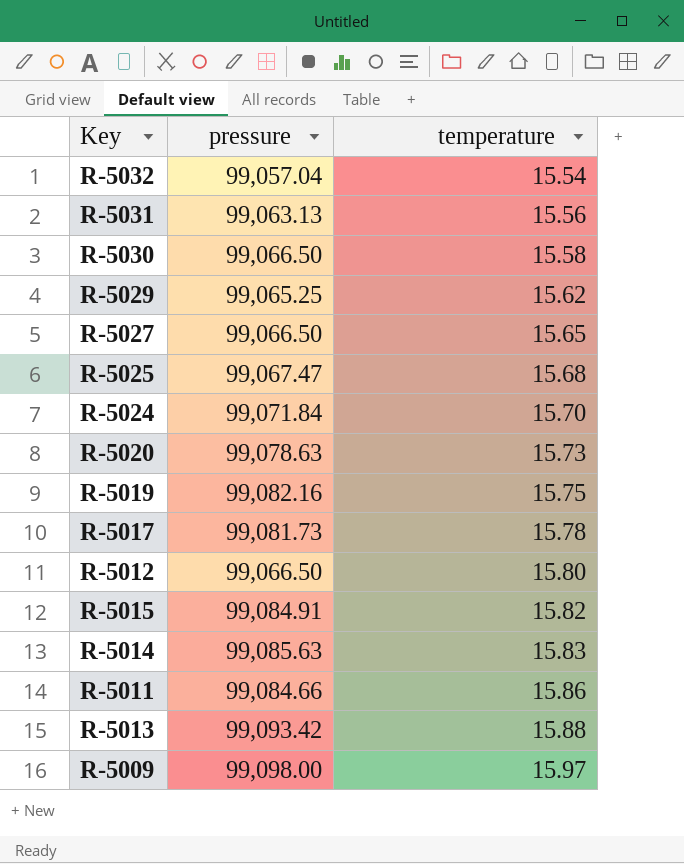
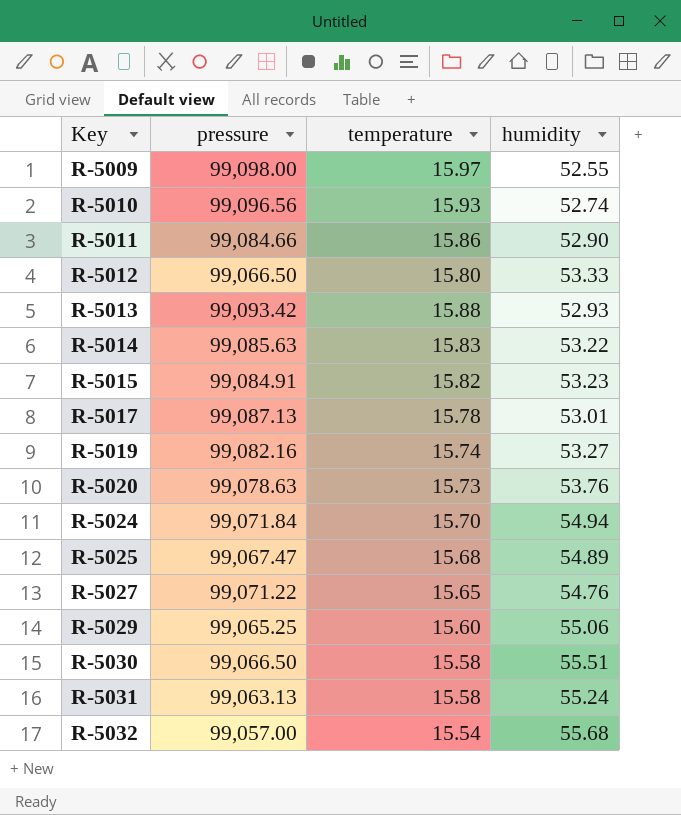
row order: temperature ascending -> Key ascending
column humidity | position: none -> 4
row R-5010: none -> 99,096.56 | 15.93 | 52.74
R-5017 | pressure: 99,081.73 -> 99,087.13
R-5019 | temperature: 15.75 -> 15.74
R-5027 | pressure: 99,066.50 -> 99,071.22
R-5029 | temperature: 15.62 -> 15.60
R-5031 | temperature: 15.56 -> 15.58
R-5032 | pressure: 99,057.04 -> 99,057.00

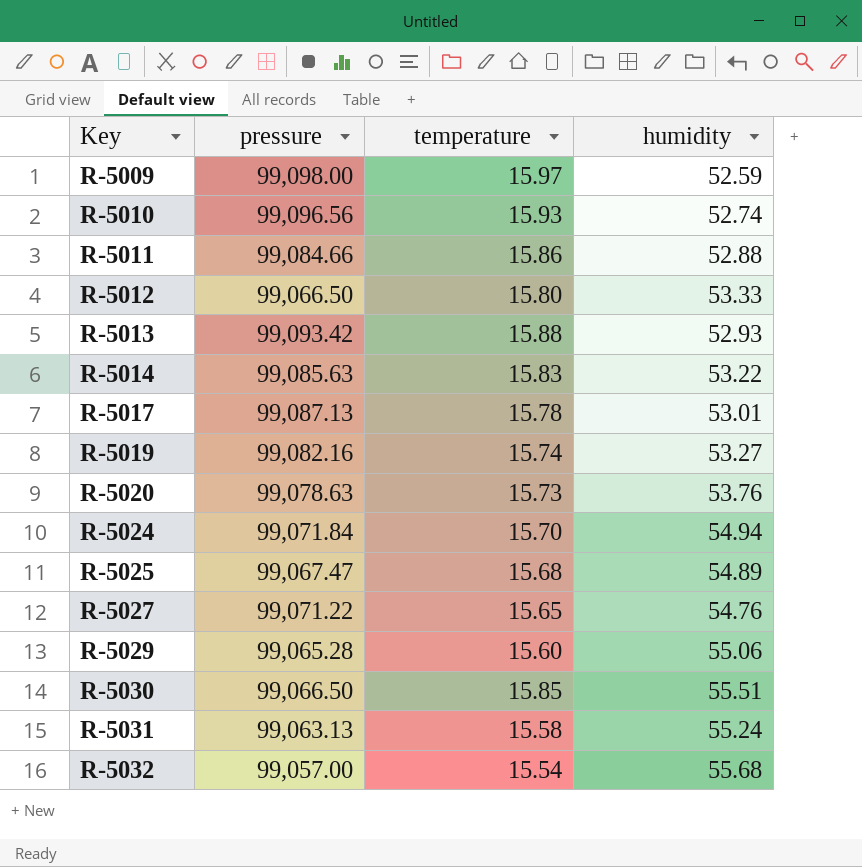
row R-5015: 99,084.91 | 15.82 | 53.23 -> none
R-5009 | humidity: 52.55 -> 52.59
R-5011 | humidity: 52.90 -> 52.88
R-5029 | pressure: 99,065.25 -> 99,065.28
R-5030 | temperature: 15.58 -> 15.85

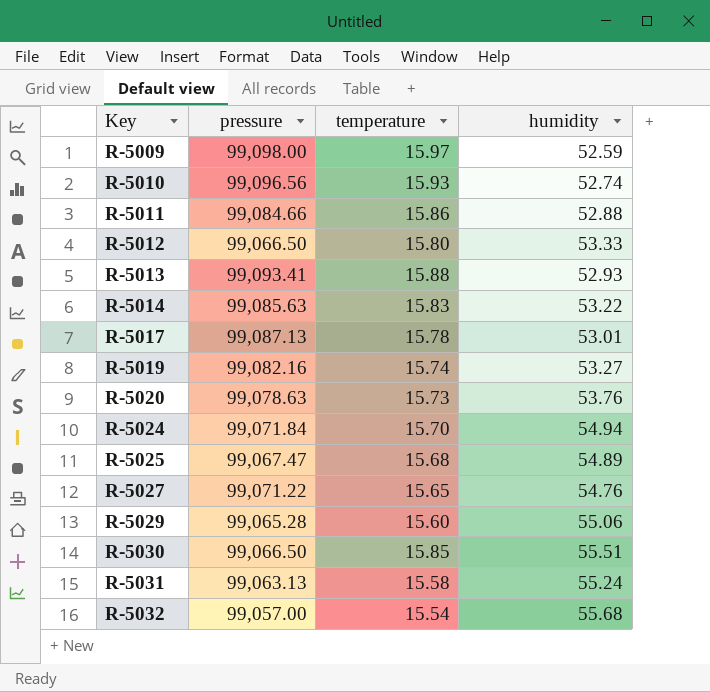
R-5013 | pressure: 99,093.42 -> 99,093.41

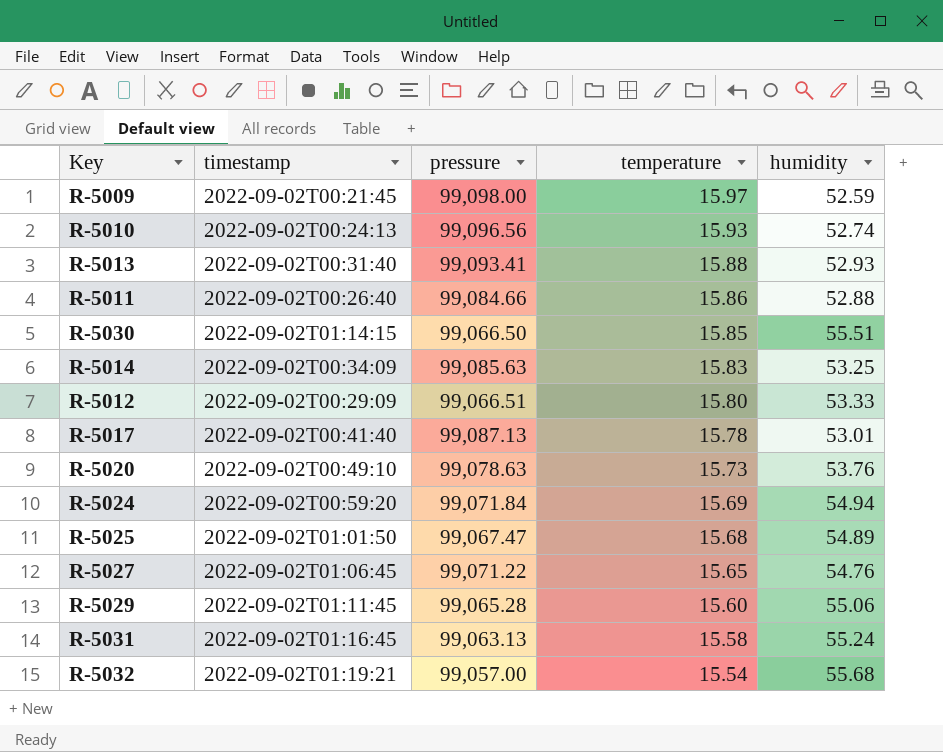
row order: Key ascending -> temperature descending
column timestamp | position: none -> 2
row R-5019: 99,082.16 | 15.74 | 53.27 -> none
R-5014 | humidity: 53.22 -> 53.25
R-5012 | pressure: 99,066.50 -> 99,066.51
R-5024 | temperature: 15.70 -> 15.69

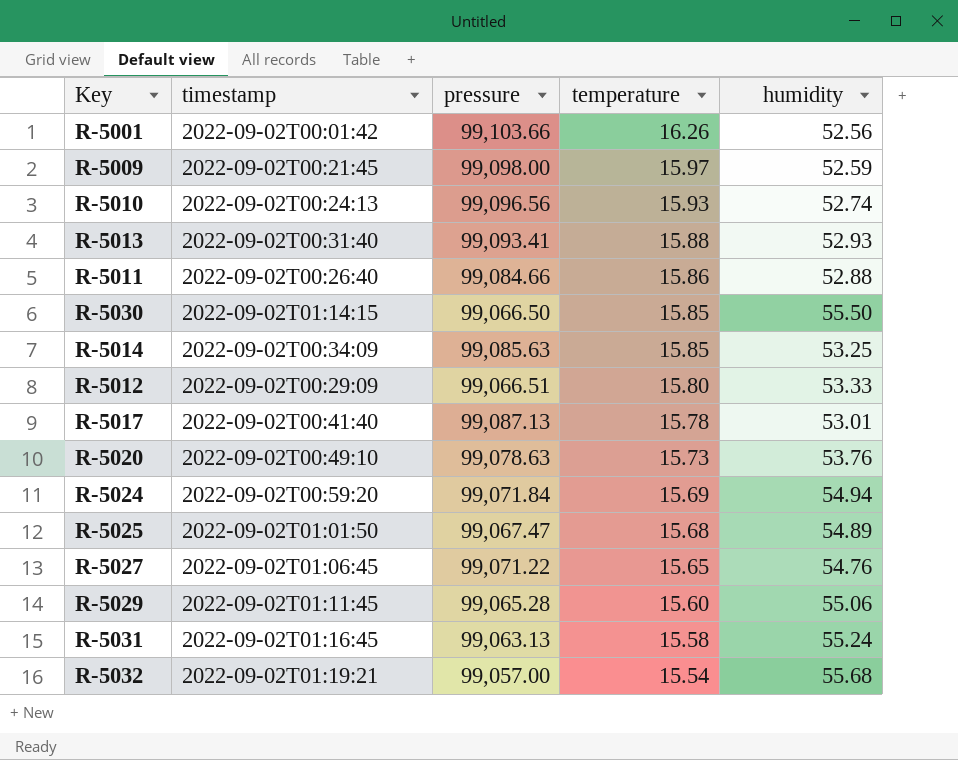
row R-5001: none -> 2022-09-02T00:01:42 | 99,103.66 | 16.26 | 52.56
R-5030 | humidity: 55.51 -> 55.50
R-5014 | temperature: 15.83 -> 15.85

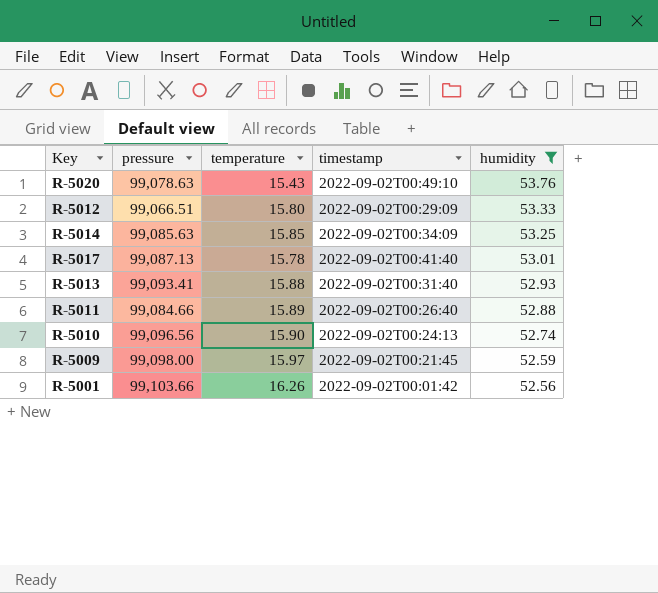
filter: none -> humidity <= 53.76
row order: temperature descending -> humidity descending
column timestamp | position: 2 -> 4
R-5020 | temperature: 15.73 -> 15.43
R-5011 | temperature: 15.86 -> 15.89
R-5010 | temperature: 15.93 -> 15.90

